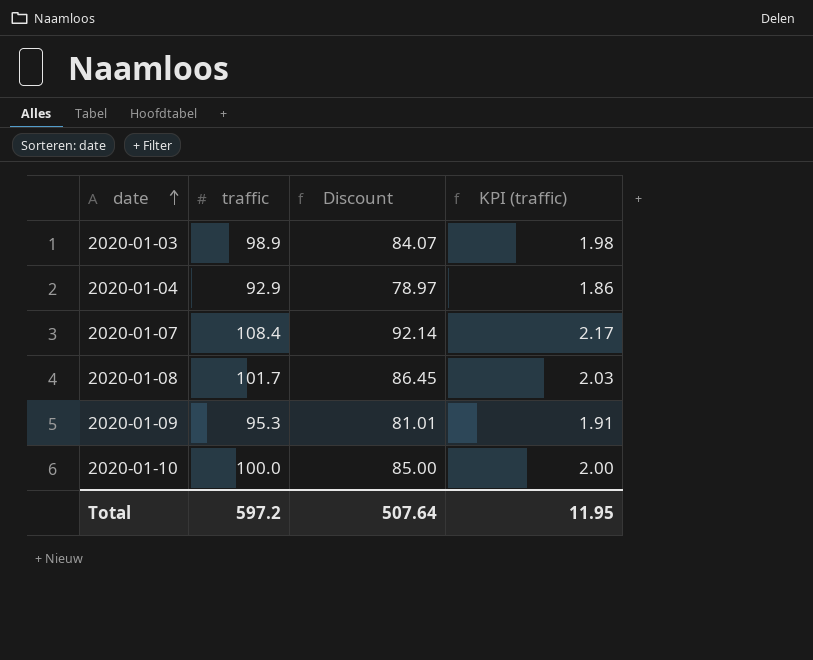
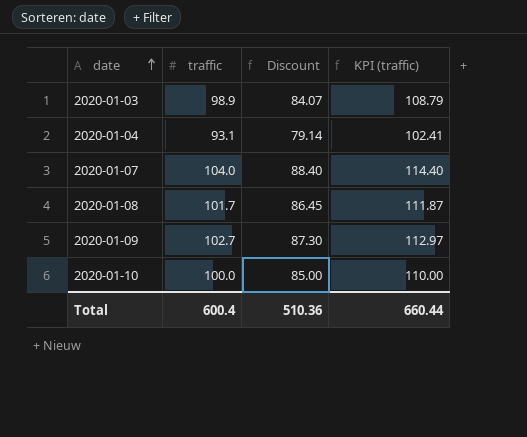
column KPI (traffic) | formula: [traffic] * 0.02 -> [traffic] * 1.1
2020-01-04 | traffic: 92.9 -> 93.1
2020-01-04 | Discount: 78.97 -> 79.14
2020-01-07 | traffic: 108.4 -> 104.0
2020-01-07 | Discount: 92.14 -> 88.40
2020-01-09 | traffic: 95.3 -> 102.7
2020-01-09 | Discount: 81.01 -> 87.30
Total | traffic: 597.2 -> 600.4
Total | Discount: 507.64 -> 510.36
Total | KPI (traffic): 11.95 -> 660.44

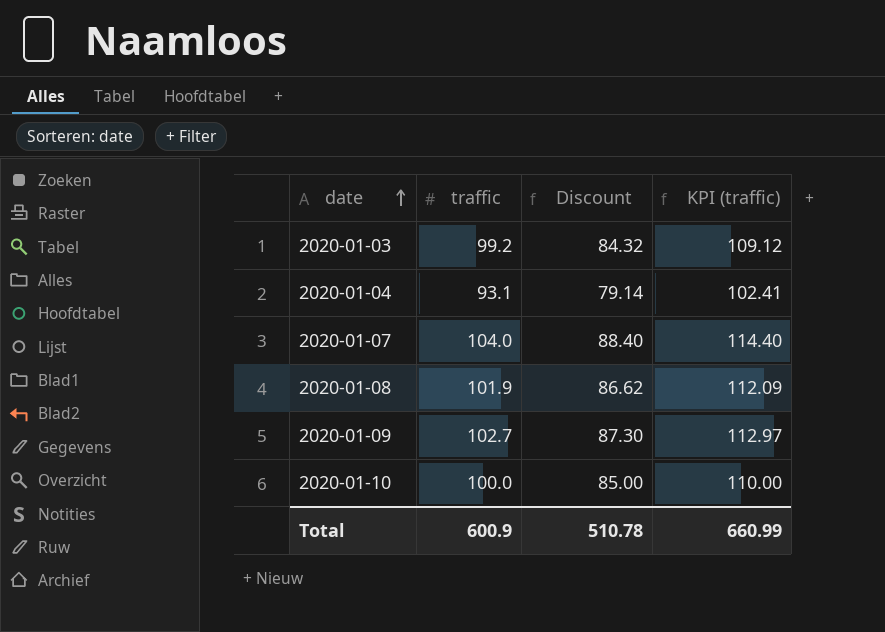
2020-01-03 | traffic: 98.9 -> 99.2
2020-01-03 | Discount: 84.07 -> 84.32
2020-01-03 | KPI (traffic): 108.79 -> 109.12
2020-01-08 | traffic: 101.7 -> 101.9
2020-01-08 | Discount: 86.45 -> 86.62
2020-01-08 | KPI (traffic): 111.87 -> 112.09
Total | traffic: 600.4 -> 600.9
Total | Discount: 510.36 -> 510.78
Total | KPI (traffic): 660.44 -> 660.99

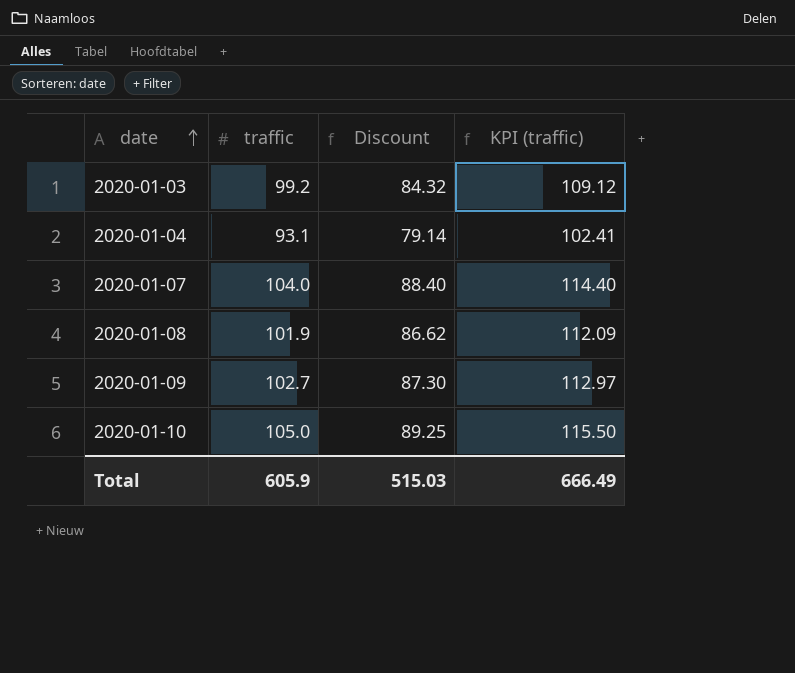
2020-01-10 | traffic: 100.0 -> 105.0
2020-01-10 | Discount: 85.00 -> 89.25
2020-01-10 | KPI (traffic): 110.00 -> 115.50
Total | traffic: 600.9 -> 605.9
Total | Discount: 510.78 -> 515.03
Total | KPI (traffic): 660.99 -> 666.49

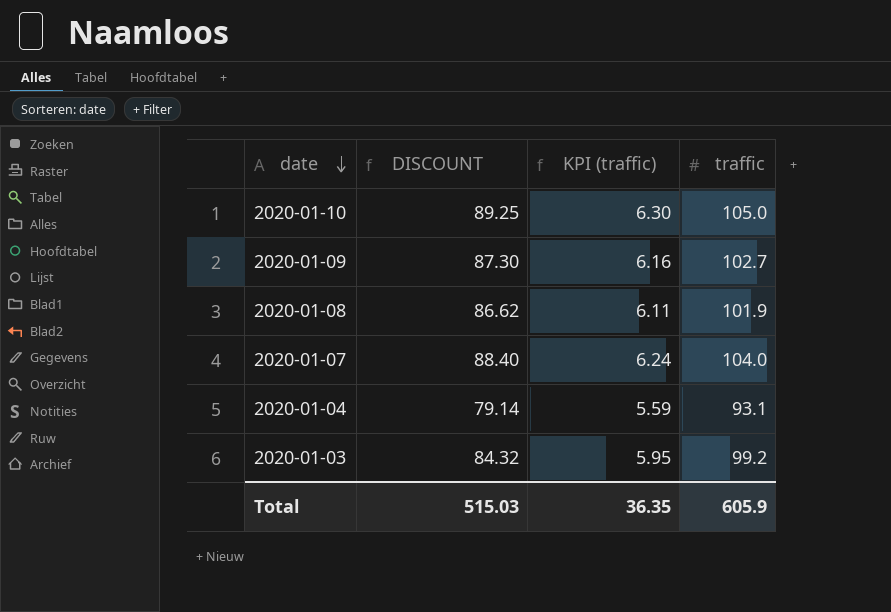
row order: date ascending -> date descending
column name: Discount -> DISCOUNT
column KPI (traffic) | formula: [traffic] * 1.1 -> [traffic] * 0.06
column traffic | position: 2 -> 4
Total | KPI (traffic): 666.49 -> 36.35

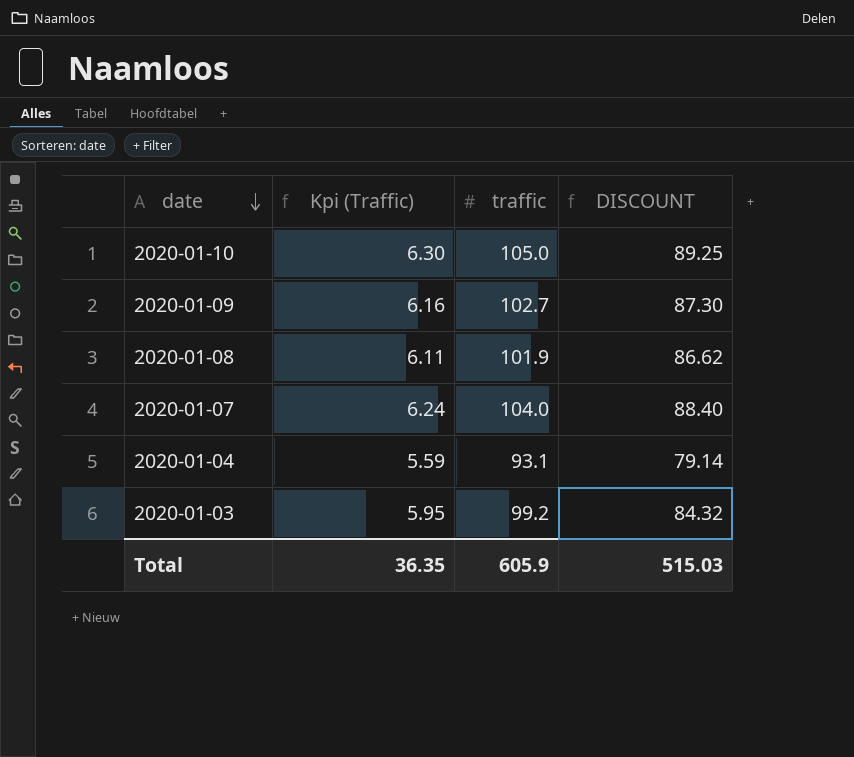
column name: KPI (traffic) -> Kpi (Traffic)
column DISCOUNT | position: 2 -> 4

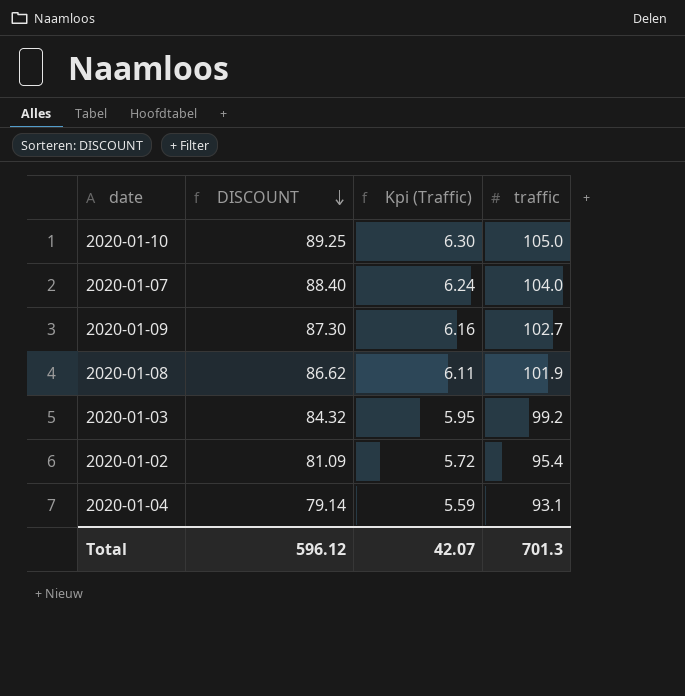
row order: date descending -> DISCOUNT descending
column DISCOUNT | position: 4 -> 2
row 2020-01-02: none -> 81.09 | 5.72 | 95.4
Total | DISCOUNT: 515.03 -> 596.12
Total | Kpi (Traffic): 36.35 -> 42.07
Total | traffic: 605.9 -> 701.3

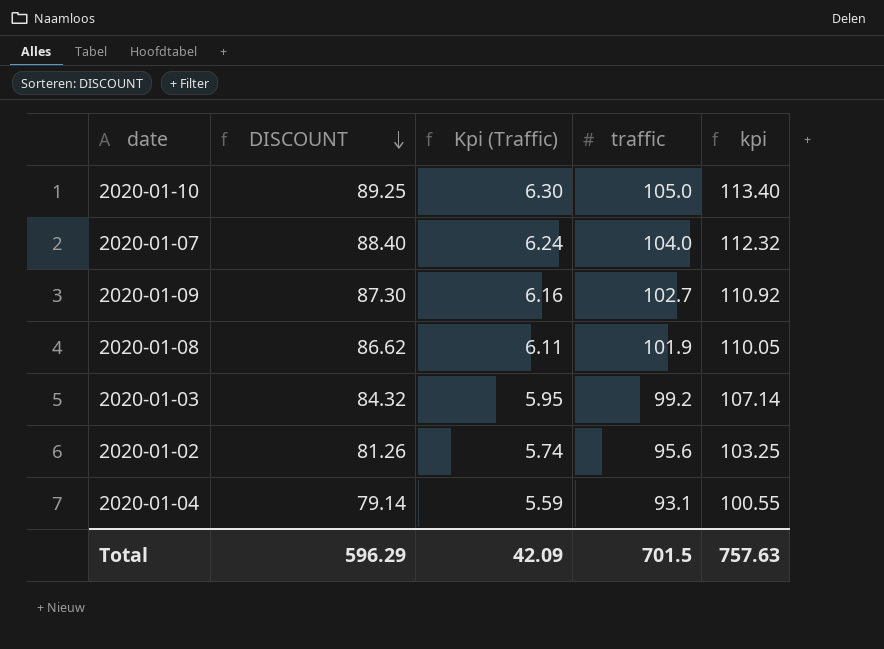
column kpi | formula: none -> [traffic] * 1.08
2020-01-02 | DISCOUNT: 81.09 -> 81.26
2020-01-02 | Kpi (Traffic): 5.72 -> 5.74
2020-01-02 | traffic: 95.4 -> 95.6
Total | DISCOUNT: 596.12 -> 596.29
Total | Kpi (Traffic): 42.07 -> 42.09
Total | traffic: 701.3 -> 701.5

